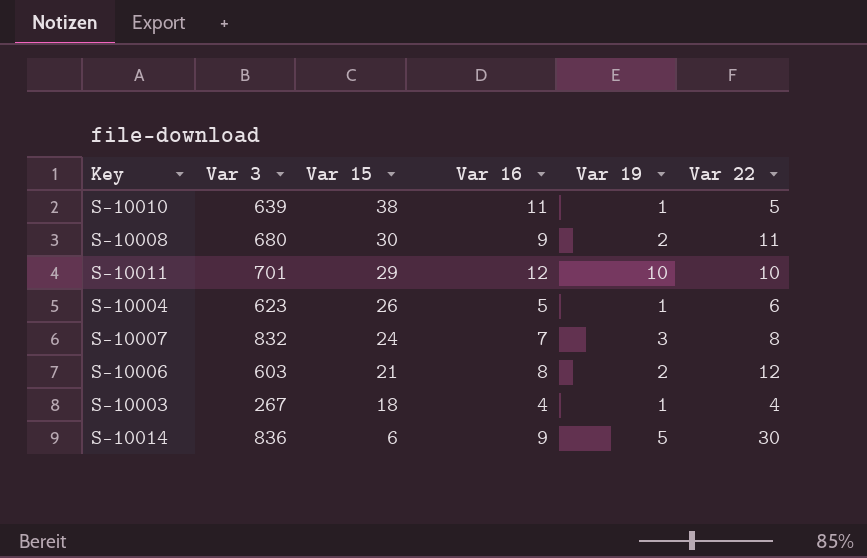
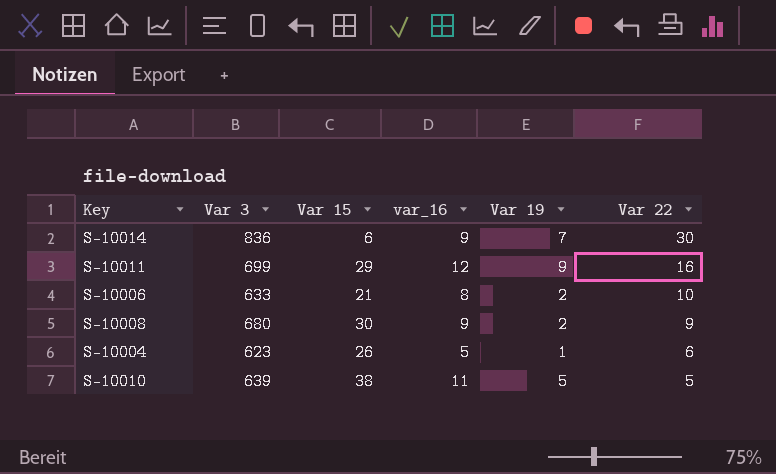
row order: Var 15 descending -> Var 22 descending
column name: Var 16 -> var_16
row S-10007: 832 | 24 | 7 | 3 | 8 -> none
row S-10003: 267 | 18 | 4 | 1 | 4 -> none
S-10014 | Var 19: 5 -> 7
S-10011 | Var 3: 701 -> 699
S-10011 | Var 19: 10 -> 9
S-10011 | Var 22: 10 -> 16
S-10006 | Var 3: 603 -> 633
S-10006 | Var 22: 12 -> 10
S-10008 | Var 22: 11 -> 9
S-10010 | Var 19: 1 -> 5

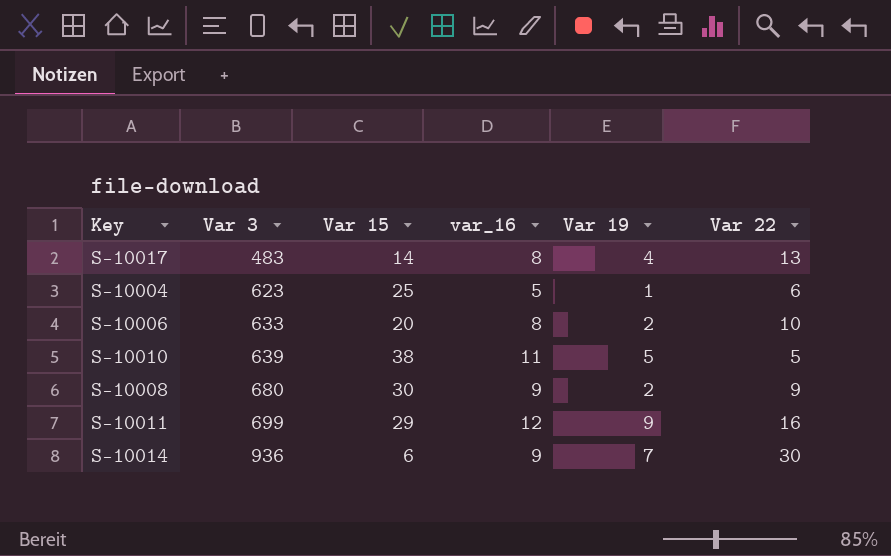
row order: Var 22 descending -> Var 3 ascending
row S-10017: none -> 483 | 14 | 8 | 4 | 13
S-10004 | Var 15: 26 -> 25
S-10006 | Var 15: 21 -> 20
S-10014 | Var 3: 836 -> 936

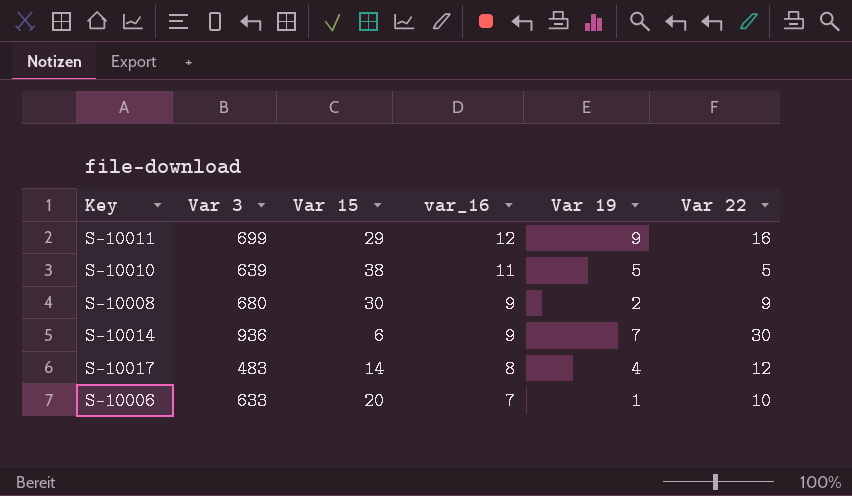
row order: Var 3 ascending -> var_16 descending
row S-10004: 623 | 25 | 5 | 1 | 6 -> none
S-10017 | Var 22: 13 -> 12
S-10006 | var_16: 8 -> 7
S-10006 | Var 19: 2 -> 1

